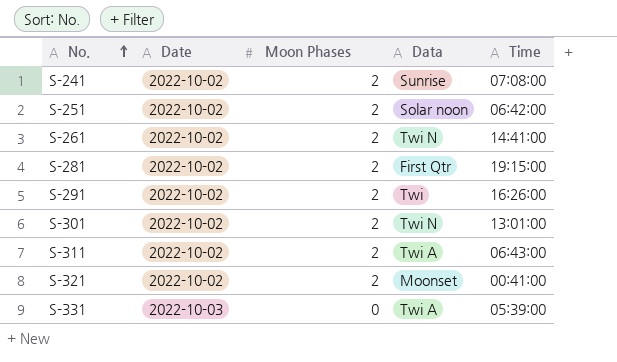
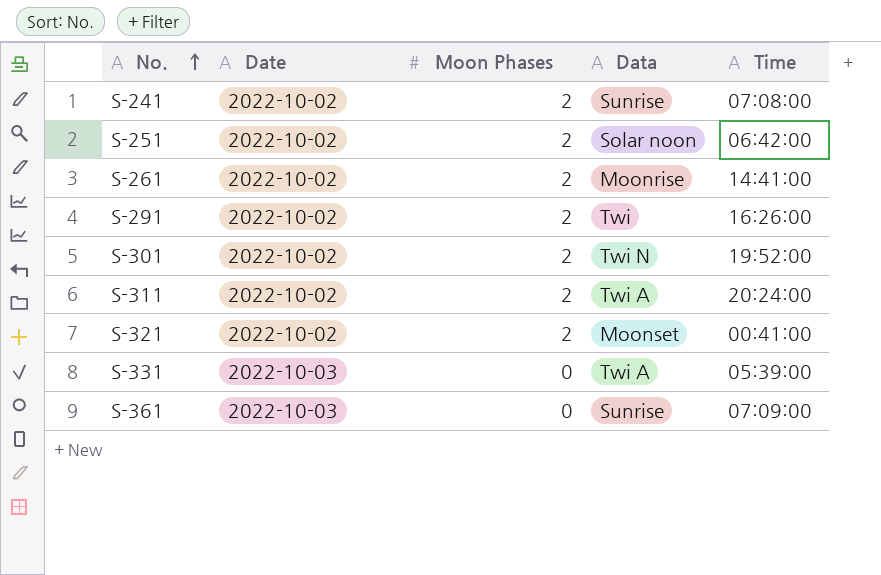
row S-281: 2022-10-02 | 2 | First Qtr | 19:15:00 -> none
S-261 | Data: Twi N -> Moonrise
S-301 | Time: 13:01:00 -> 19:52:00
S-311 | Time: 06:43:00 -> 20:24:00
row S-361: none -> 2022-10-03 | 0 | Sunrise | 07:09:00

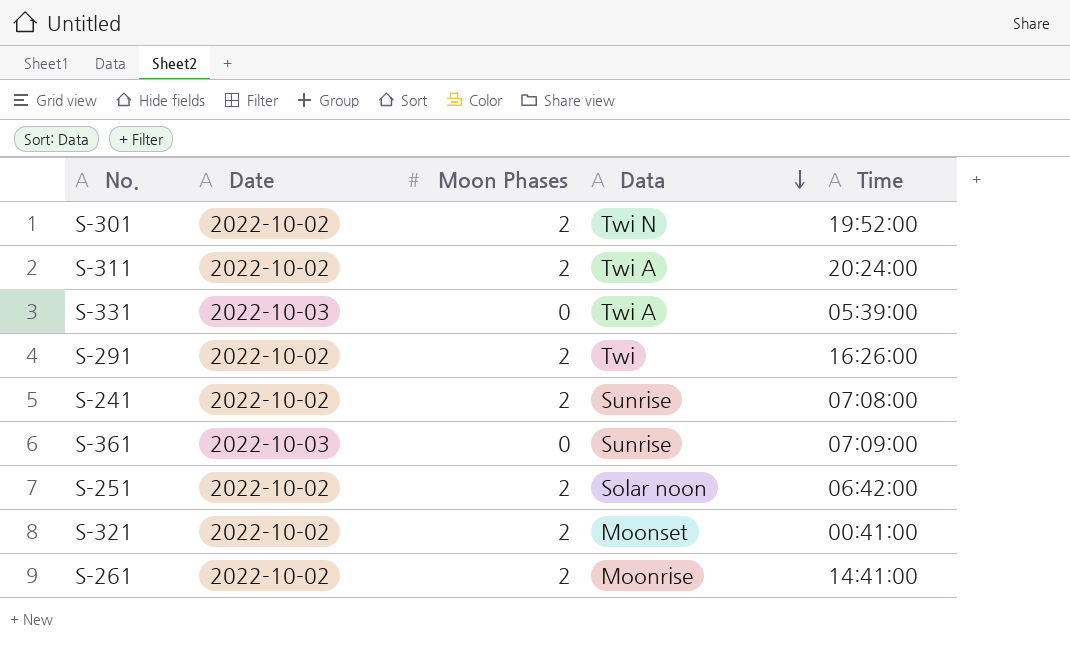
row order: No. ascending -> Data descending

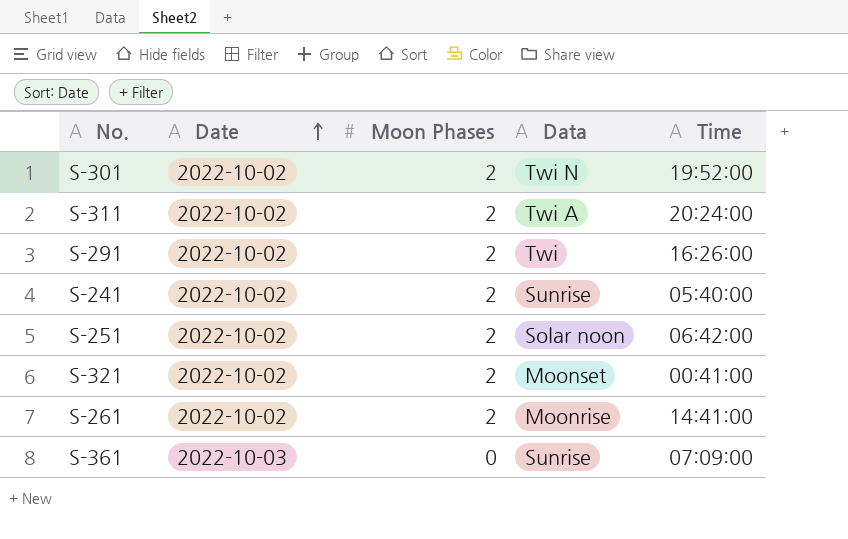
row order: Data descending -> Date ascending
row S-331: 2022-10-03 | 0 | Twi A | 05:39:00 -> none
S-241 | Time: 07:08:00 -> 05:40:00

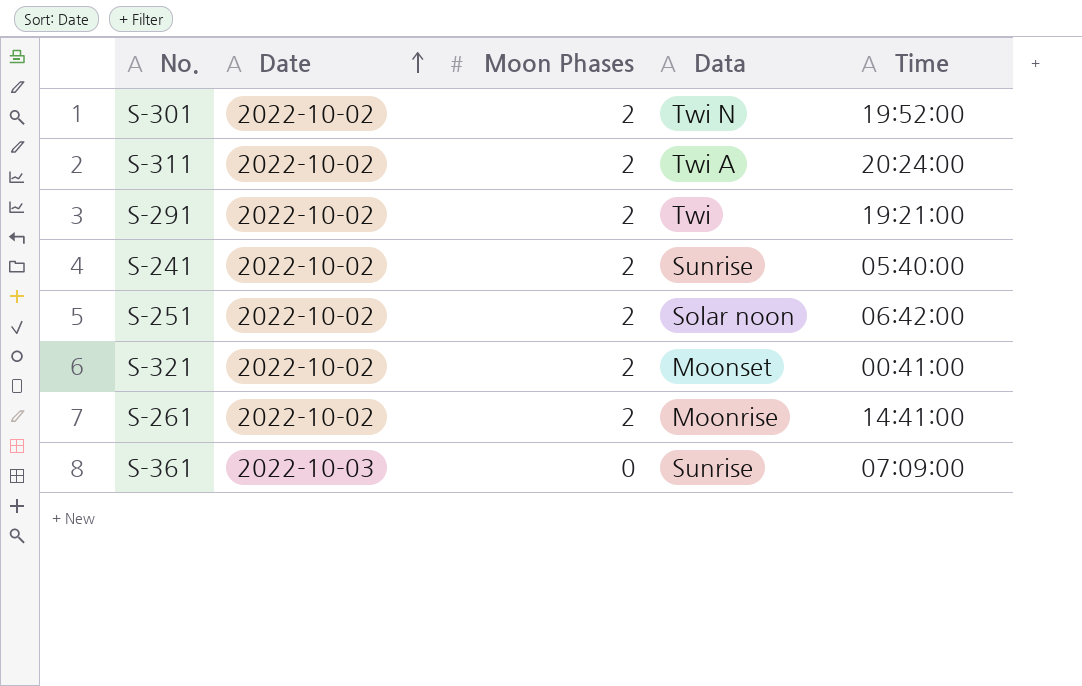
S-291 | Time: 16:26:00 -> 19:21:00

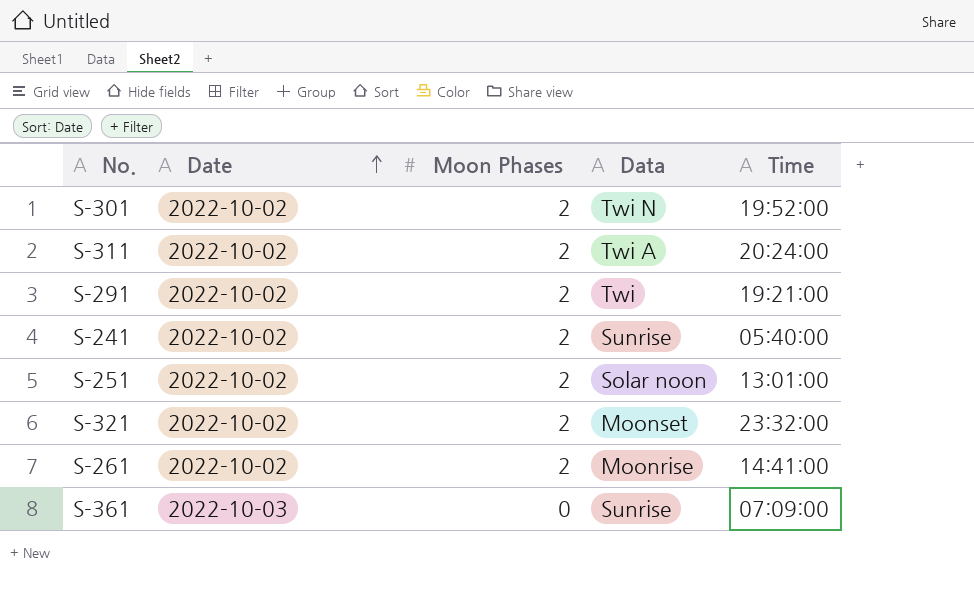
S-251 | Time: 06:42:00 -> 13:01:00
S-321 | Time: 00:41:00 -> 23:32:00

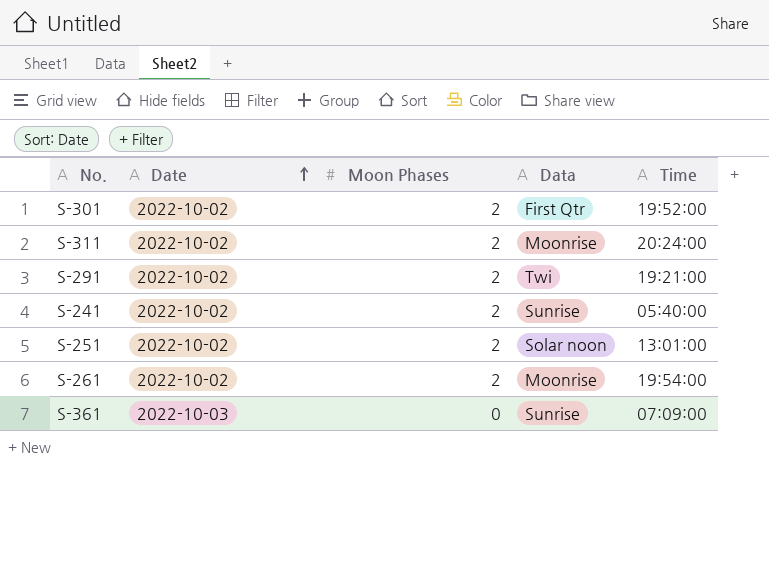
row S-321: 2022-10-02 | 2 | Moonset | 23:32:00 -> none
S-301 | Data: Twi N -> First Qtr
S-311 | Data: Twi A -> Moonrise
S-261 | Time: 14:41:00 -> 19:54:00

